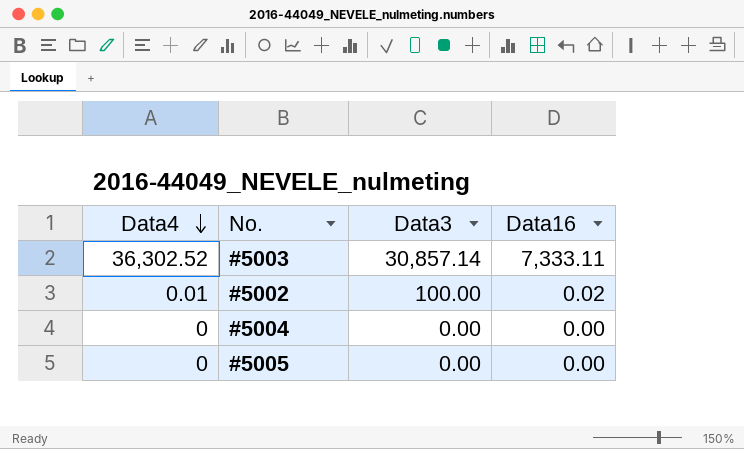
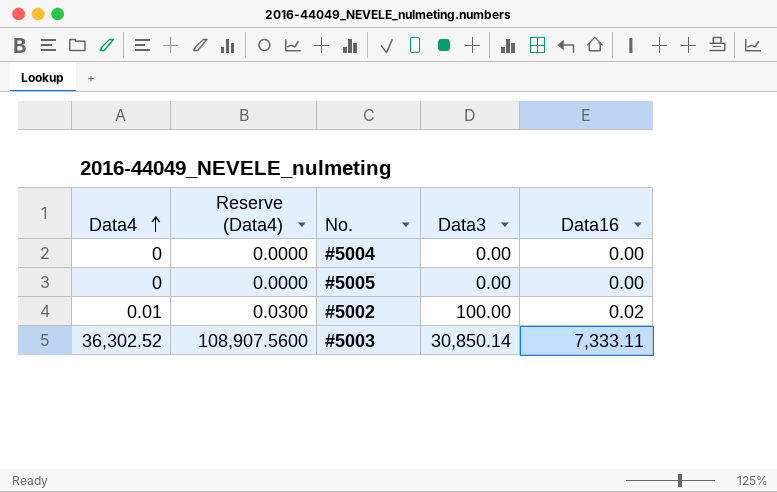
row order: Data4 descending -> Data4 ascending
column Reserve (Data4) | formula: none -> [Data4] * 3
#5003 | Data3: 30,857.14 -> 30,850.14

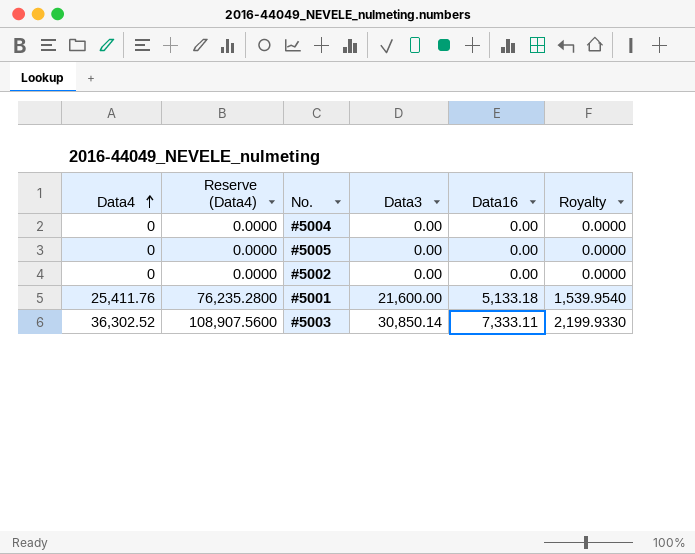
column Royalty | formula: none -> [Data16] * 0.3
#5002 | Data4: 0.01 -> 0
#5002 | Reserve (Data4): 0.0300 -> 0.0000
#5002 | Data3: 100.00 -> 0.00
#5002 | Data16: 0.02 -> 0.00
row #5001: none -> 25,411.76 | 76,235.2800 | 21,600.00 | 5,133.18 | 1,539.9540

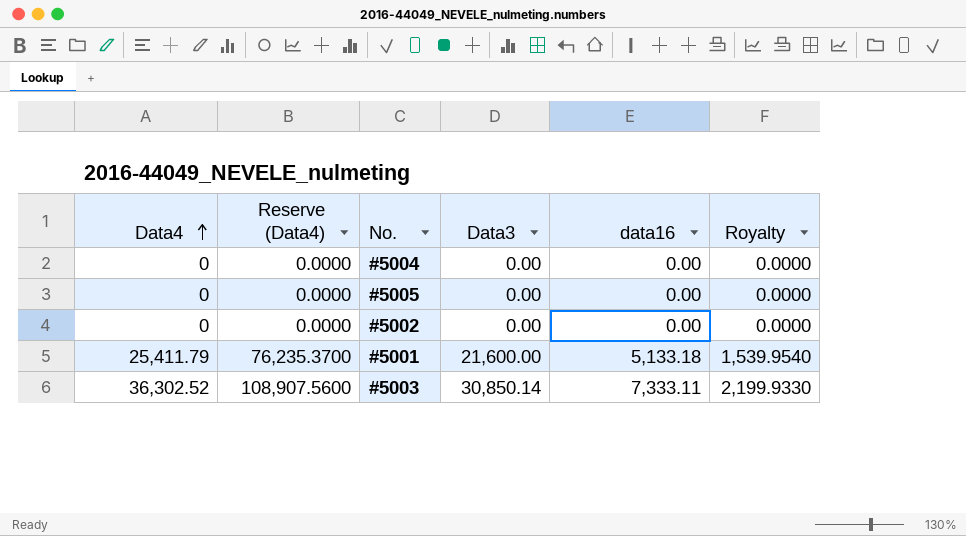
column name: Data16 -> data16
#5001 | Data4: 25,411.76 -> 25,411.79
#5001 | Reserve (Data4): 76,235.2800 -> 76,235.3700

